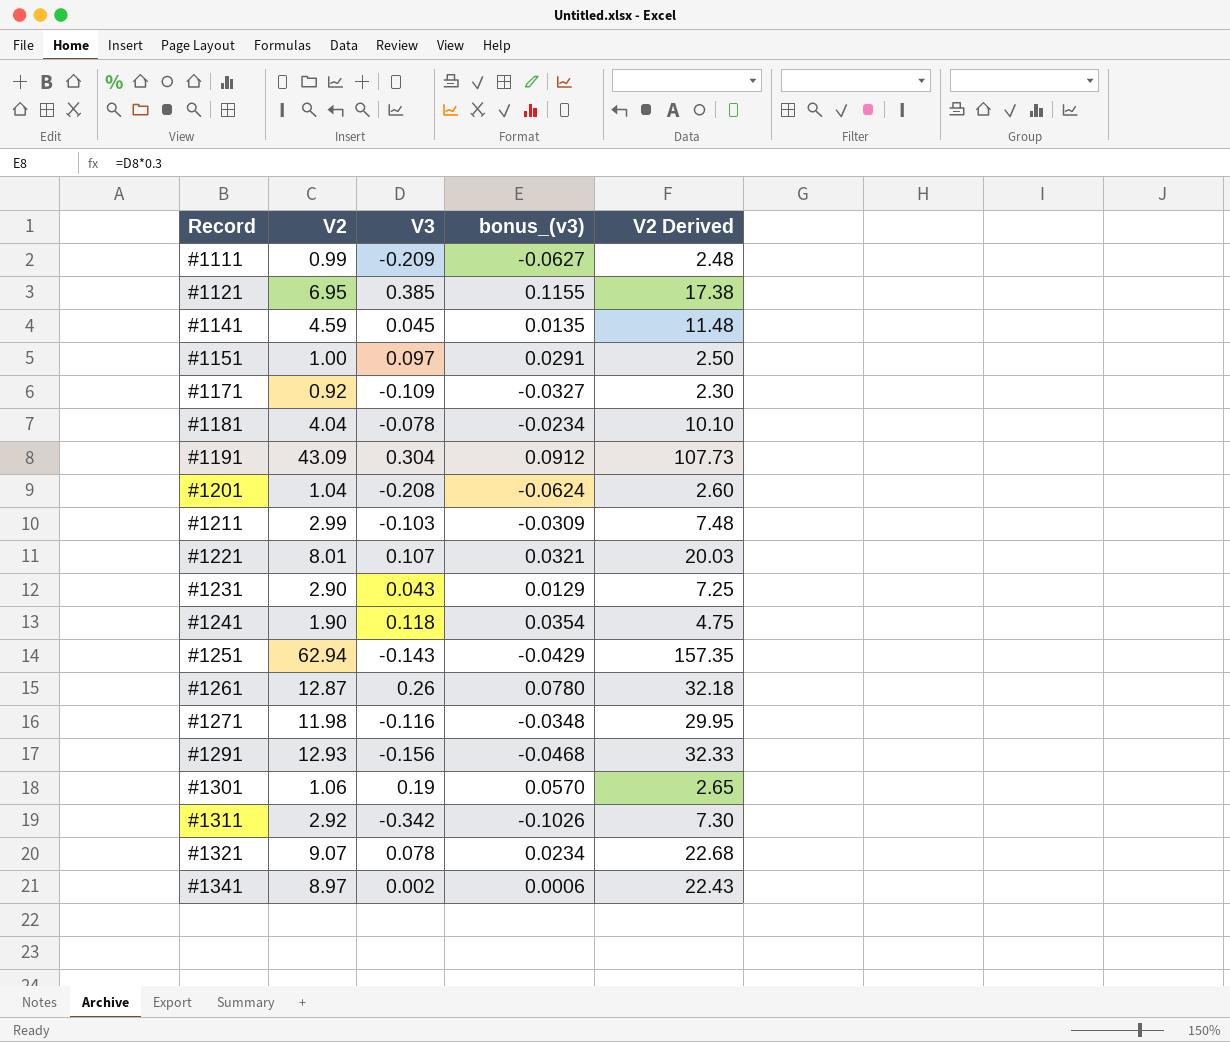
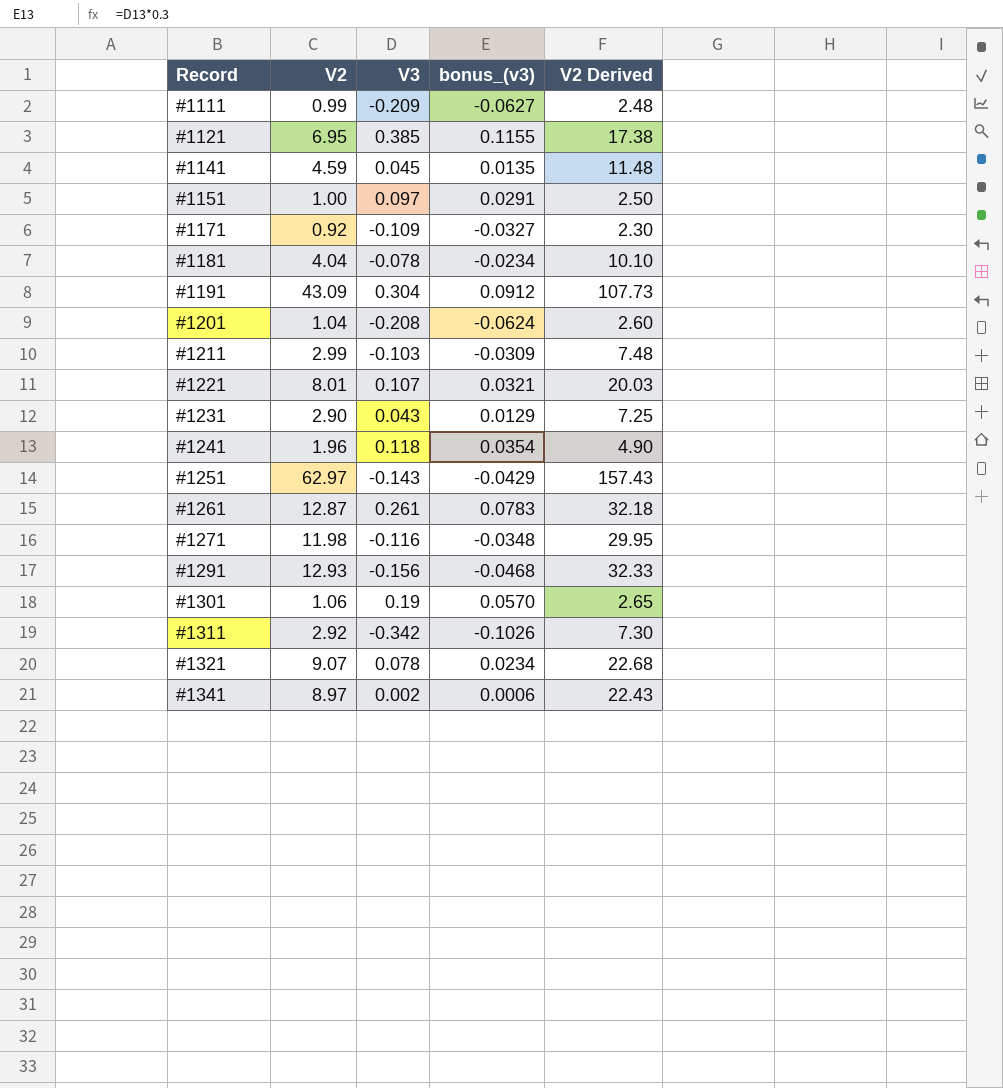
#1241 | V2: 1.90 -> 1.96
#1241 | V2 Derived: 4.75 -> 4.90
#1251 | V2: 62.94 -> 62.97
#1251 | V2 Derived: 157.35 -> 157.43
#1261 | V3: 0.26 -> 0.261
#1261 | bonus_(v3): 0.0780 -> 0.0783

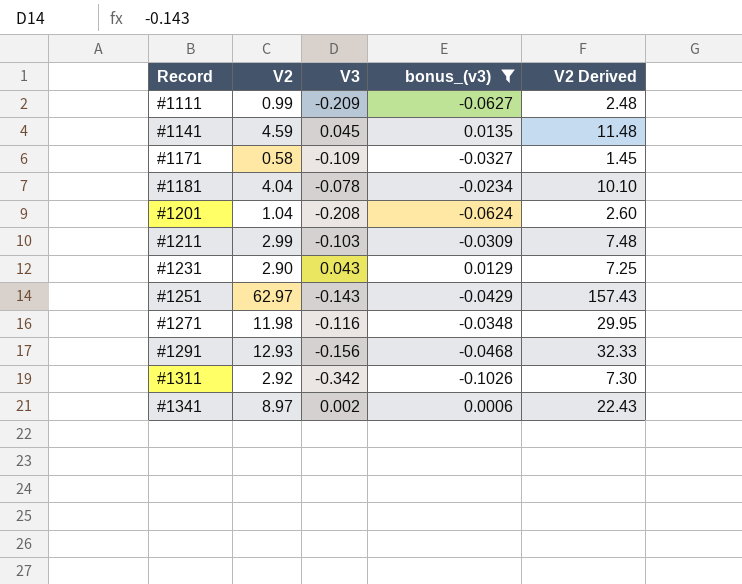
filter: none -> bonus_(v3) <= 0.0135
#1171 | V2: 0.92 -> 0.58
#1171 | V2 Derived: 2.30 -> 1.45

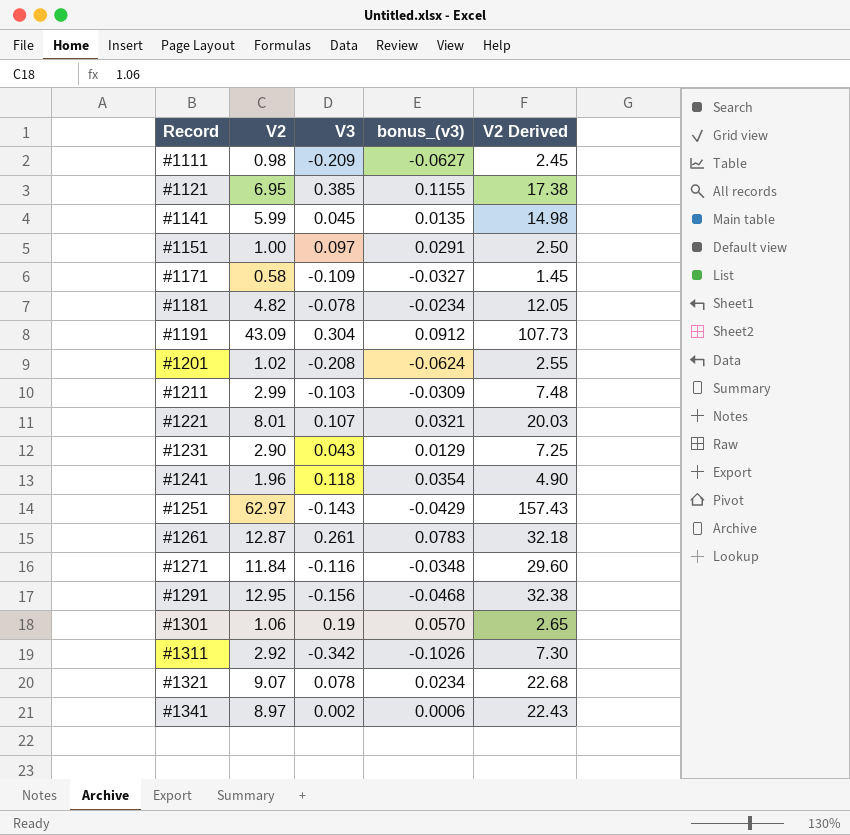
filter: bonus_(v3) <= 0.0135 -> none
#1111 | V2: 0.99 -> 0.98
#1111 | V2 Derived: 2.48 -> 2.45
#1141 | V2: 4.59 -> 5.99
#1141 | V2 Derived: 11.48 -> 14.98
#1181 | V2: 4.04 -> 4.82
#1181 | V2 Derived: 10.10 -> 12.05
#1201 | V2: 1.04 -> 1.02
#1201 | V2 Derived: 2.60 -> 2.55
#1271 | V2: 11.98 -> 11.84
#1271 | V2 Derived: 29.95 -> 29.60
#1291 | V2: 12.93 -> 12.95
#1291 | V2 Derived: 32.33 -> 32.38

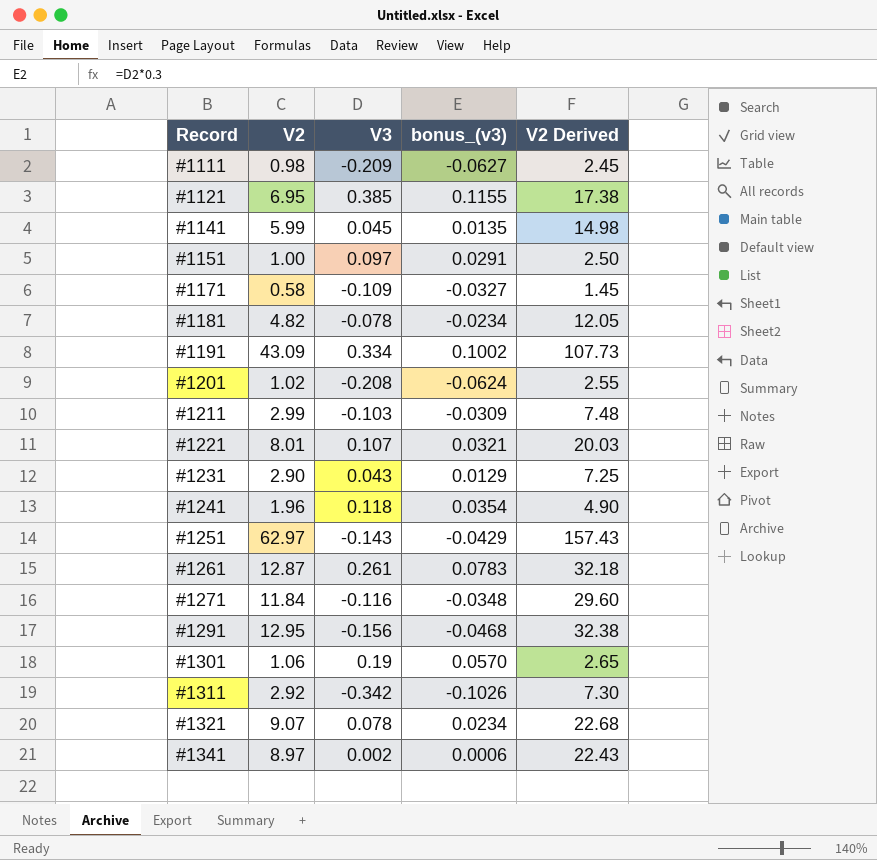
#1191 | V3: 0.304 -> 0.334
#1191 | bonus_(v3): 0.0912 -> 0.1002

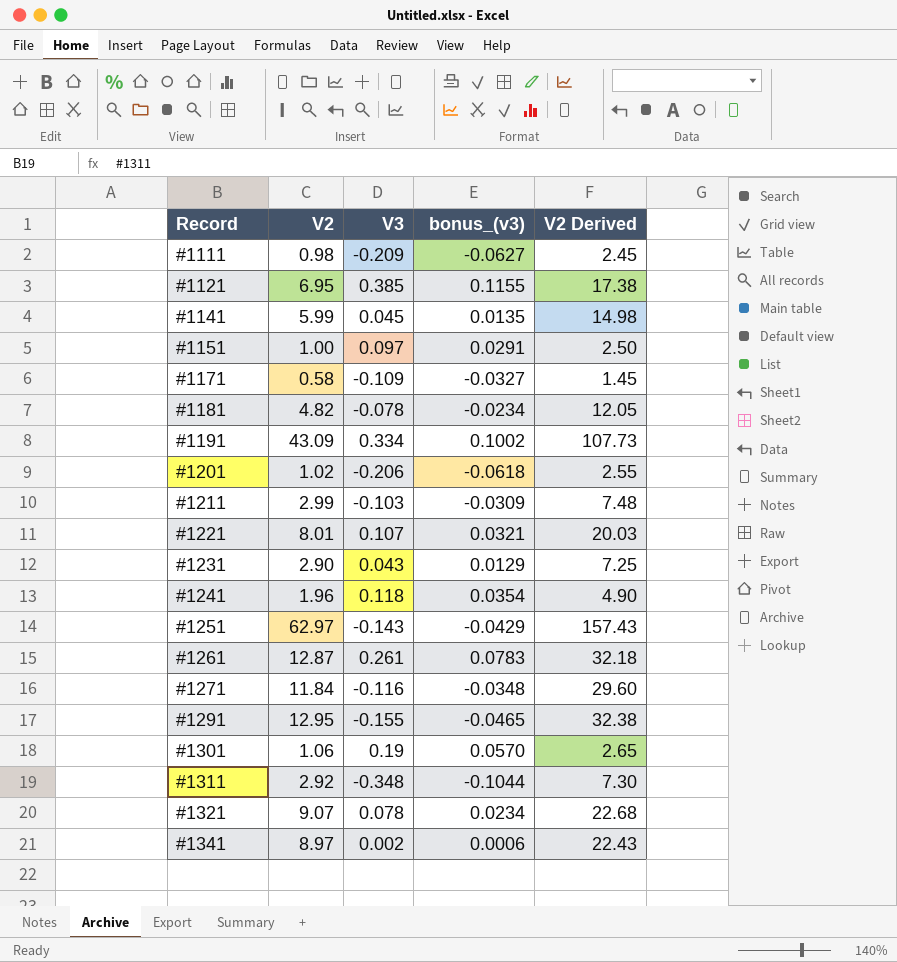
#1201 | V3: -0.208 -> -0.206
#1201 | bonus_(v3): -0.0624 -> -0.0618
#1291 | V3: -0.156 -> -0.155
#1291 | bonus_(v3): -0.0468 -> -0.0465
#1311 | V3: -0.342 -> -0.348
#1311 | bonus_(v3): -0.1026 -> -0.1044

